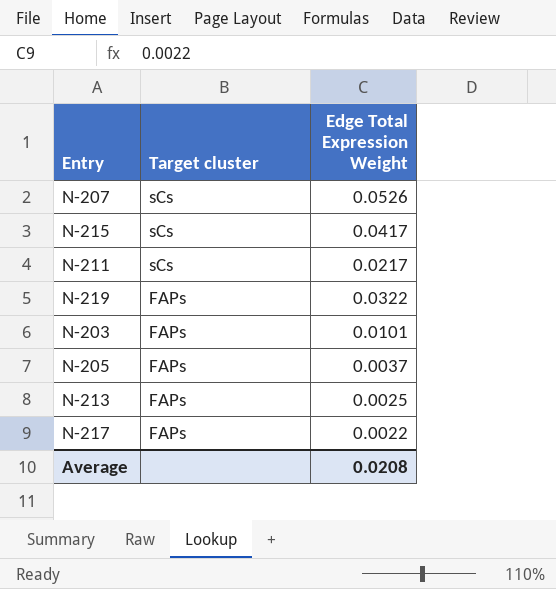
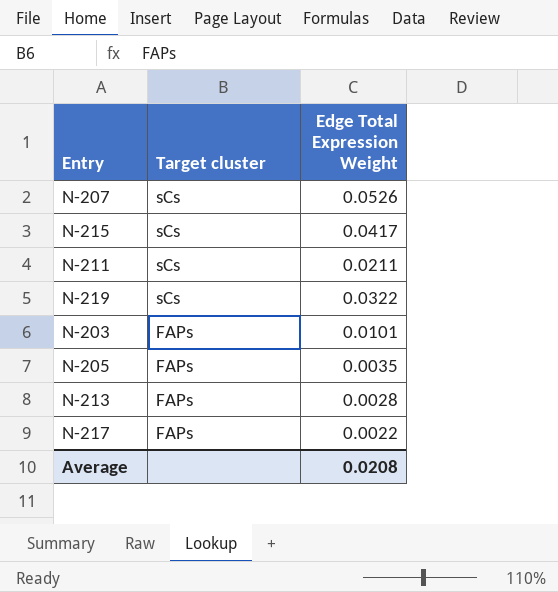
N-211 | Edge Total Expression Weight: 0.0217 -> 0.0211
N-219 | Target cluster: FAPs -> sCs
N-205 | Edge Total Expression Weight: 0.0037 -> 0.0035
N-213 | Edge Total Expression Weight: 0.0025 -> 0.0028

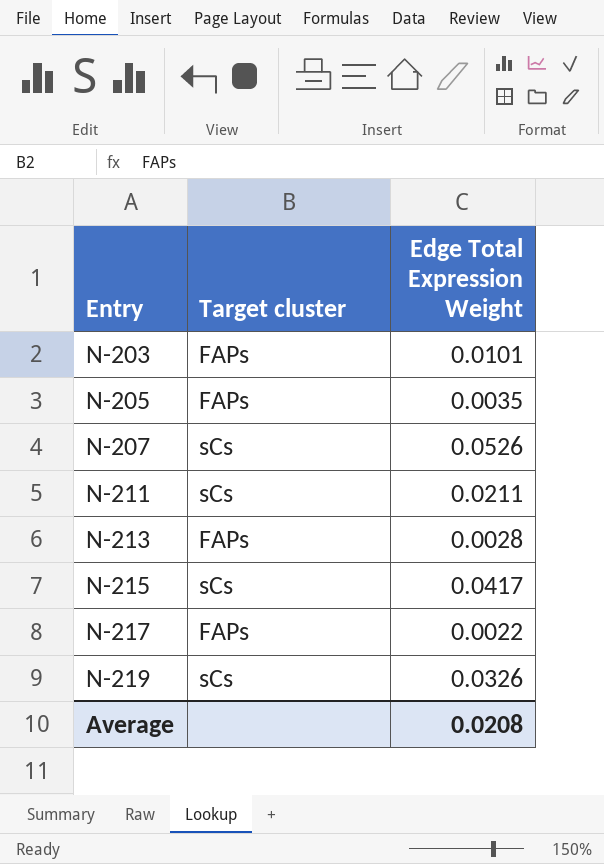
row order: Target cluster descending -> Entry ascending
N-219 | Edge Total Expression Weight: 0.0322 -> 0.0326

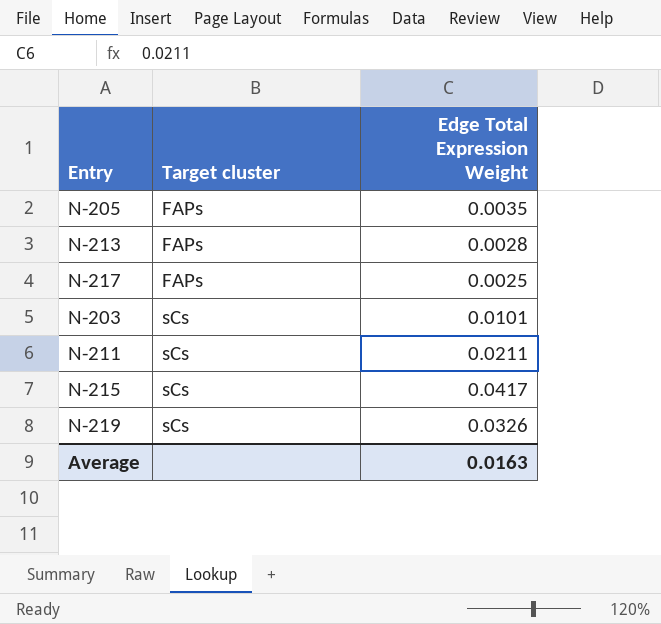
row order: Entry ascending -> Target cluster ascending
row N-207: sCs | 0.0526 -> none
N-217 | Edge Total Expression Weight: 0.0022 -> 0.0025
N-203 | Target cluster: FAPs -> sCs
Average | Edge Total Expression Weight: 0.0208 -> 0.0163

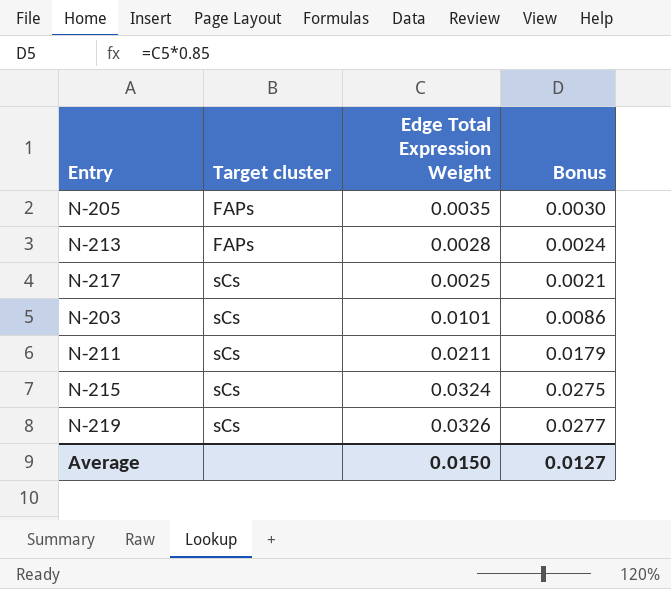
column Bonus | formula: none -> [Edge Total Expression Weight] * 0.85
N-217 | Target cluster: FAPs -> sCs
N-215 | Edge Total Expression Weight: 0.0417 -> 0.0324
Average | Edge Total Expression Weight: 0.0163 -> 0.0150

